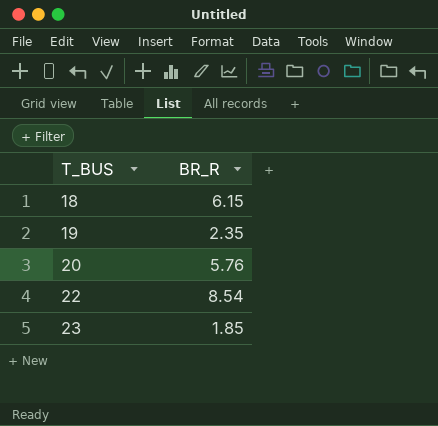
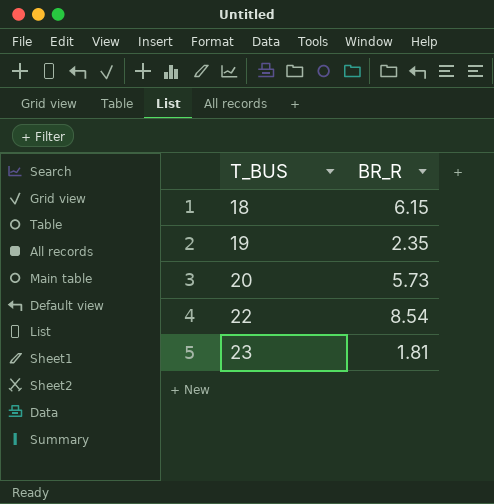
20 | BR_R: 5.76 -> 5.73
23 | BR_R: 1.85 -> 1.81

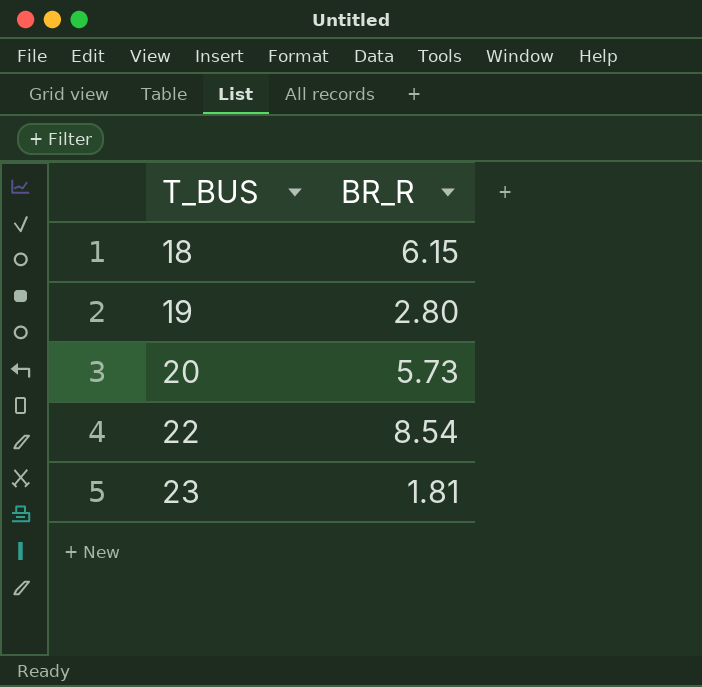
19 | BR_R: 2.35 -> 2.80

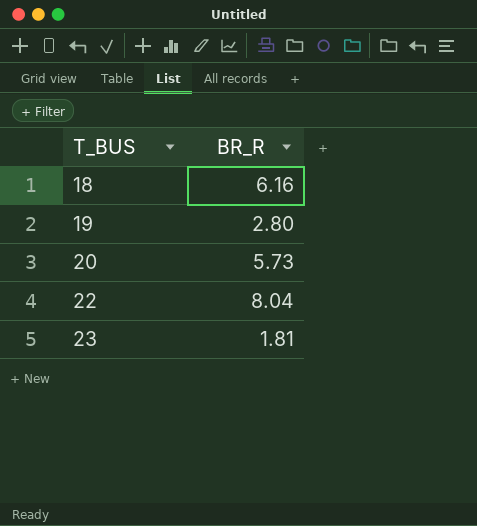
18 | BR_R: 6.15 -> 6.16
22 | BR_R: 8.54 -> 8.04

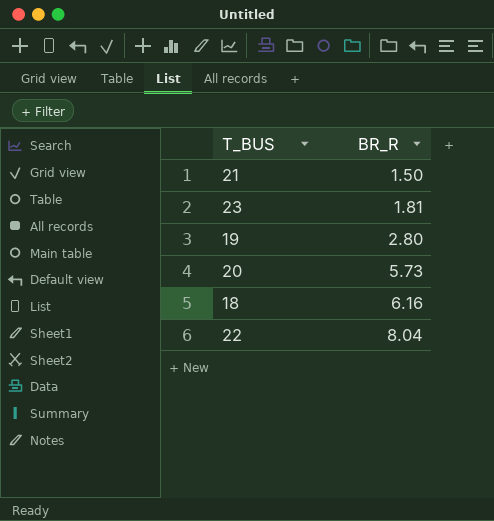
row order: T_BUS ascending -> BR_R ascending
row 21: none -> 1.50

